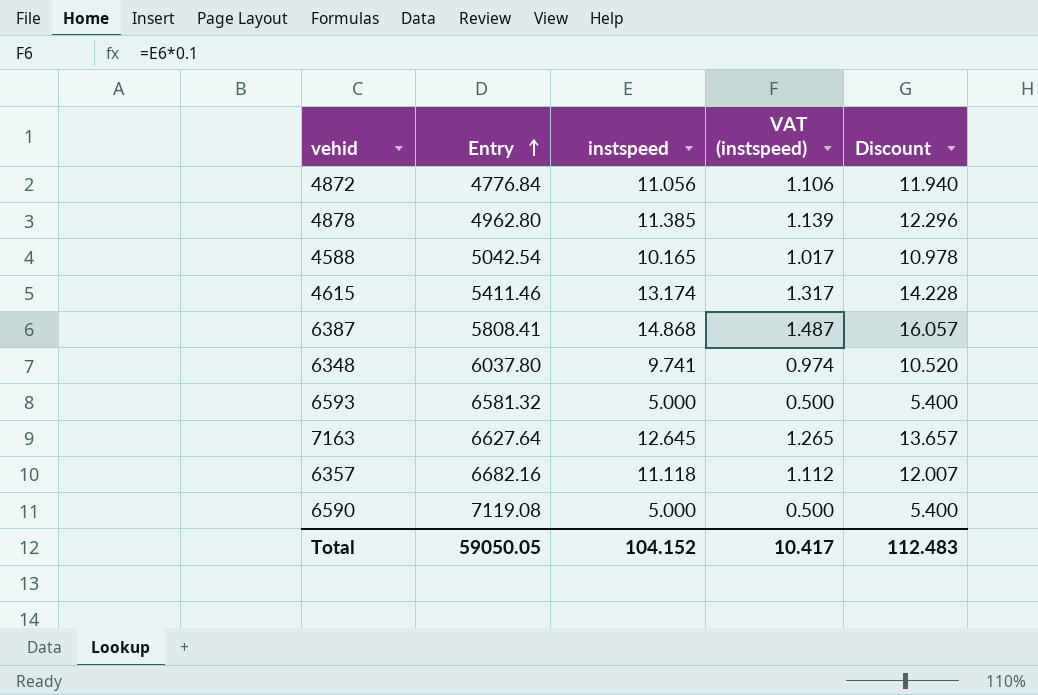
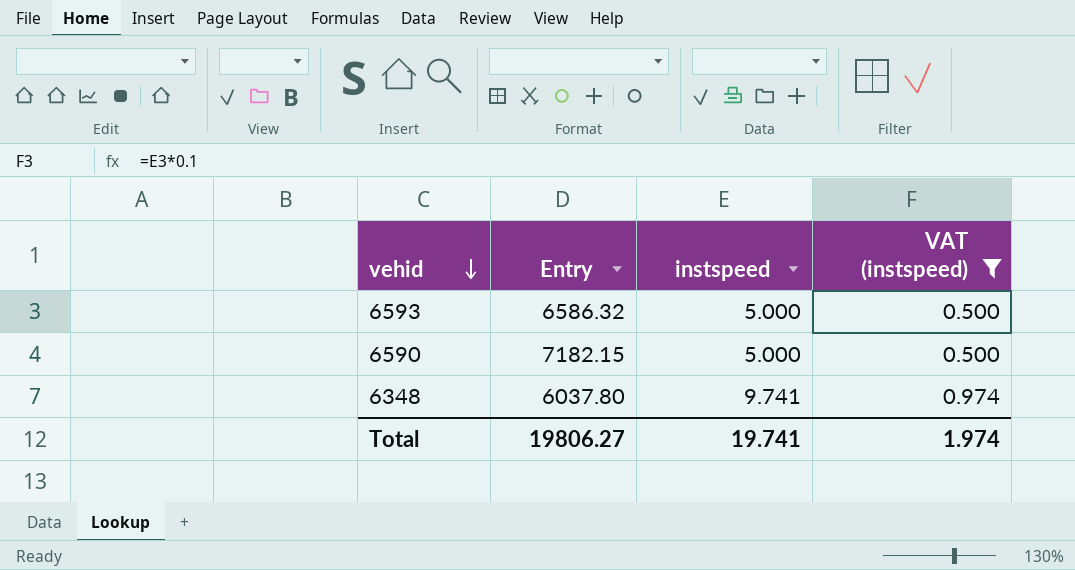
filter: none -> VAT (instspeed) <= 0.974
row order: Entry ascending -> vehid descending
column Discount | formula: [instspeed] * 1.08 -> none
6593 | Entry: 6581.32 -> 6586.32
6590 | Entry: 7119.08 -> 7182.15
Total | Entry: 59050.05 -> 19806.27
Total | instspeed: 104.152 -> 19.741
Total | VAT (instspeed): 10.417 -> 1.974

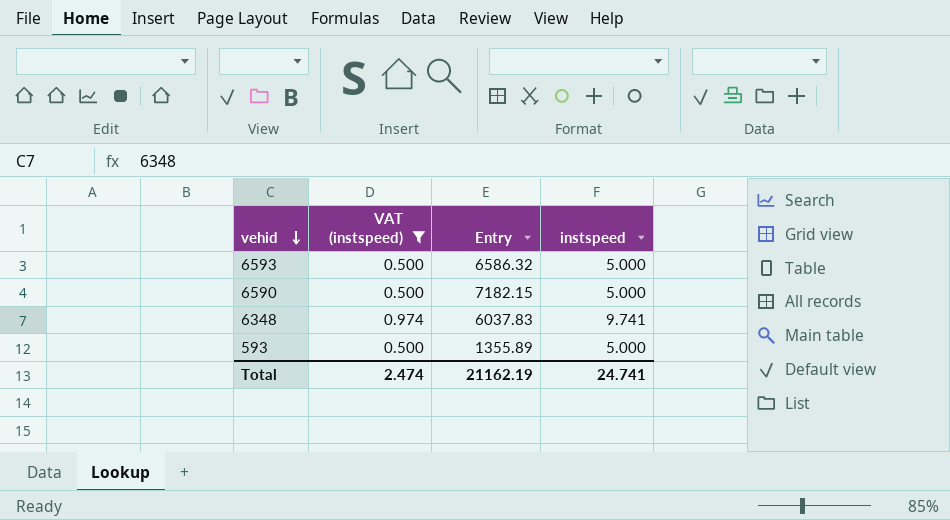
column VAT (instspeed) | position: 4 -> 2
6348 | Entry: 6037.80 -> 6037.83
row 593: none -> 0.500 | 1355.89 | 5.000
Total | VAT (instspeed): 1.974 -> 2.474
Total | Entry: 19806.27 -> 21162.19
Total | instspeed: 19.741 -> 24.741

